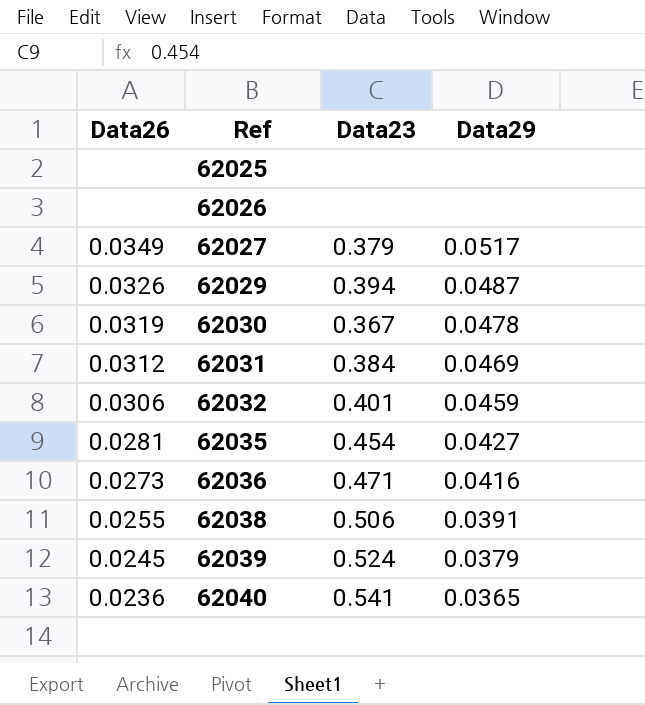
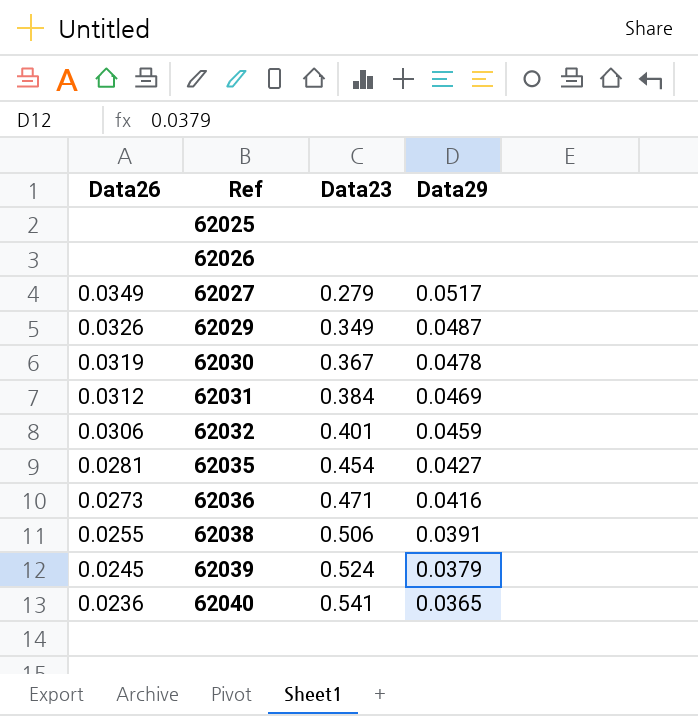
62027 | Data23: 0.379 -> 0.279
62029 | Data23: 0.394 -> 0.349

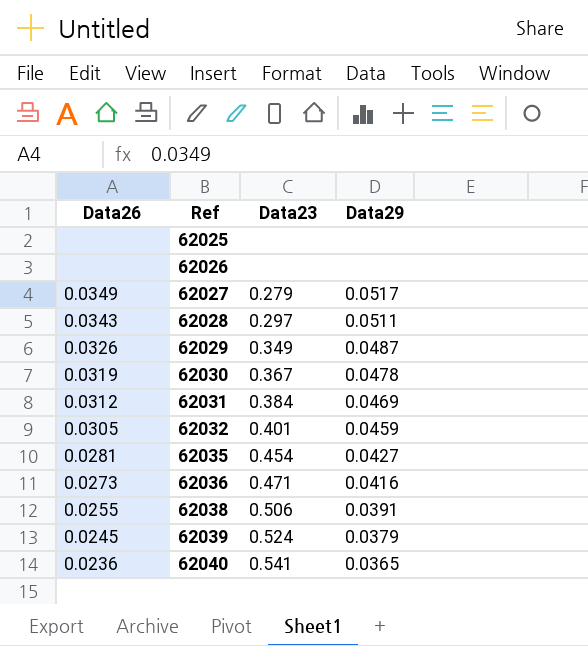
row 62028: none -> 0.0343 | 0.297 | 0.0511
62032 | Data26: 0.0306 -> 0.0305

